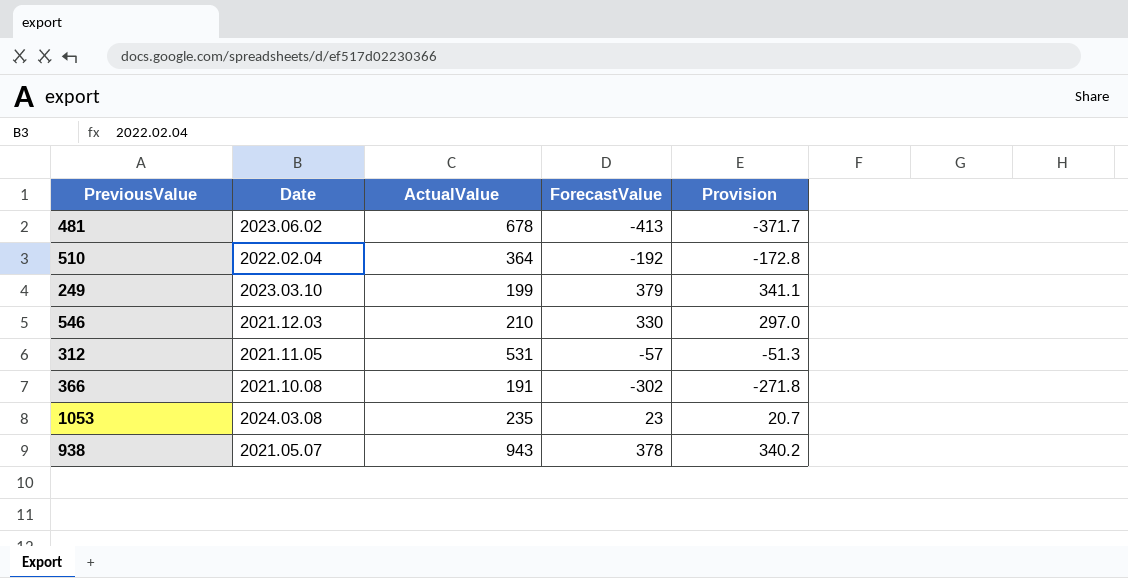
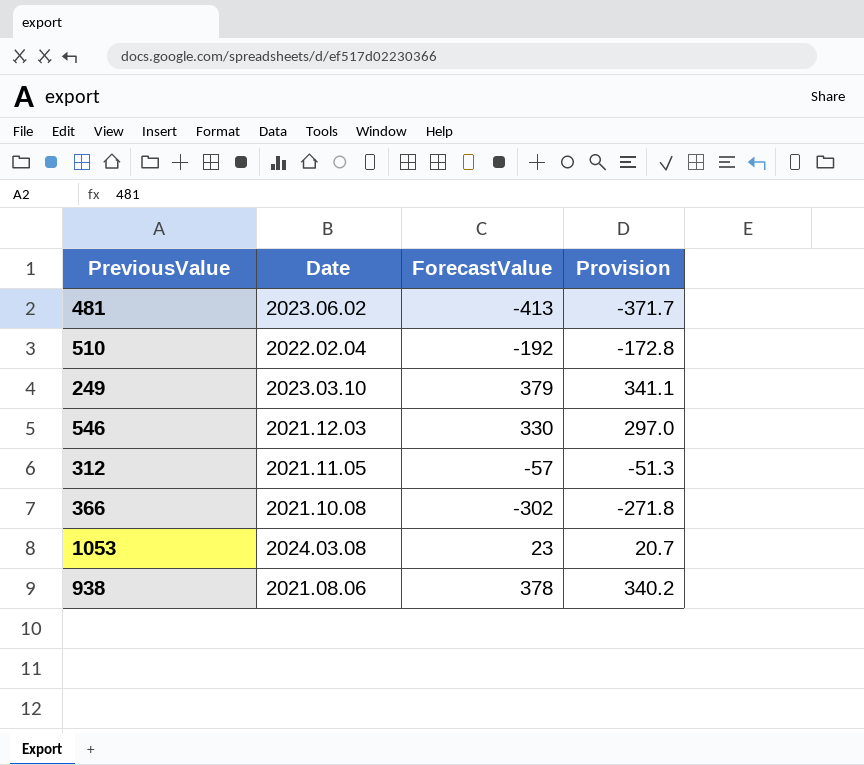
column ActualValue | position: 3 -> none
938 | Date: 2021.05.07 -> 2021.08.06

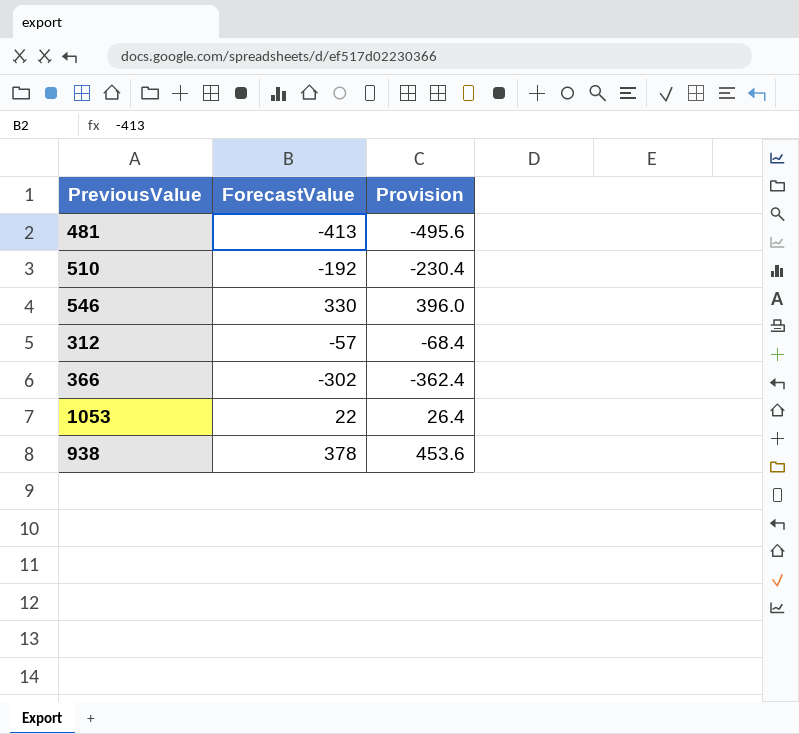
column Date | position: 2 -> none
column Provision | formula: [ForecastValue] * 0.9 -> [ForecastValue] * 1.2
row 249: 2023.03.10 | 379 | 341.1 -> none
1053 | ForecastValue: 23 -> 22

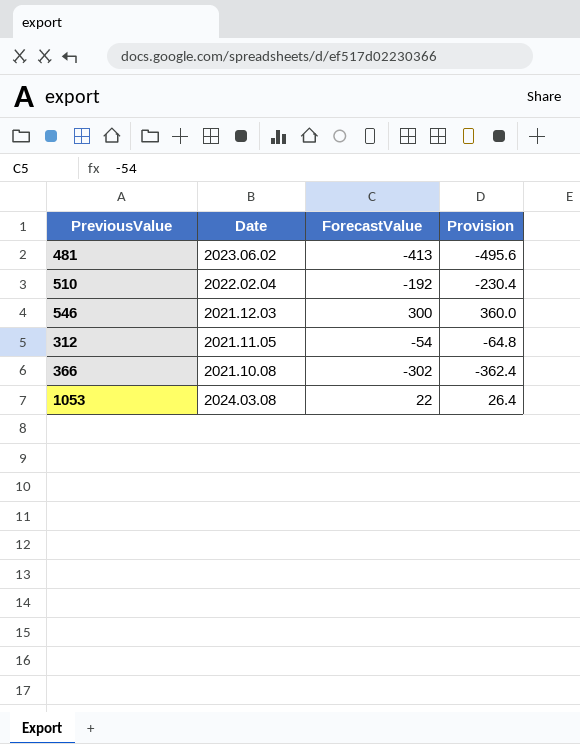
column Date | position: none -> 2
row 938: 378 | 453.6 -> none
546 | ForecastValue: 330 -> 300
546 | Provision: 396.0 -> 360.0
312 | ForecastValue: -57 -> -54
312 | Provision: -68.4 -> -64.8

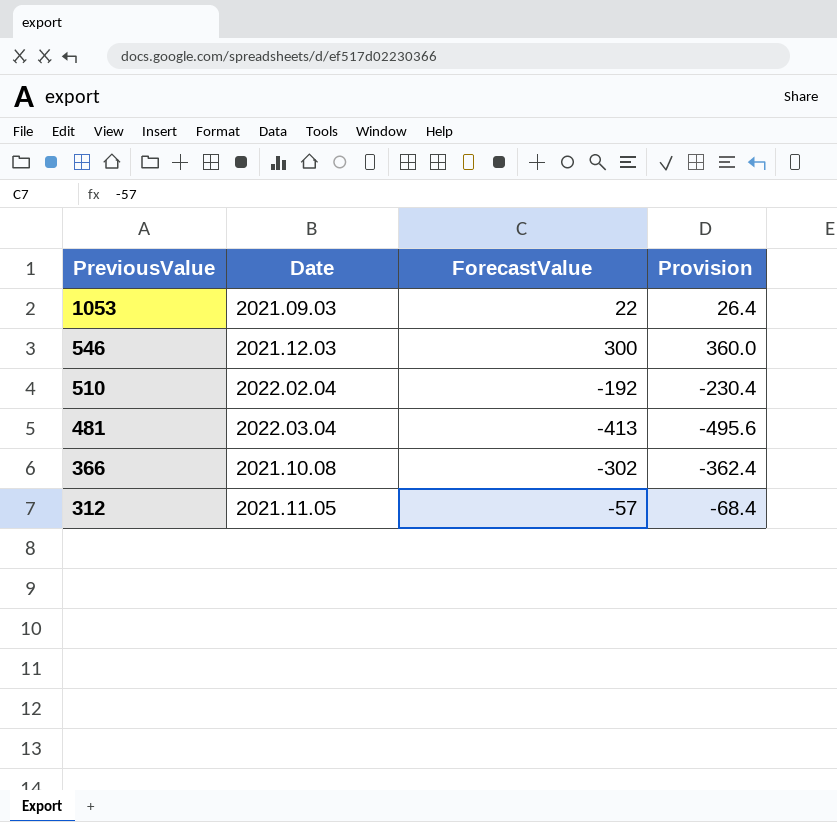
row order: none -> PreviousValue descending
1053 | Date: 2024.03.08 -> 2021.09.03
481 | Date: 2023.06.02 -> 2022.03.04
312 | ForecastValue: -54 -> -57
312 | Provision: -64.8 -> -68.4

